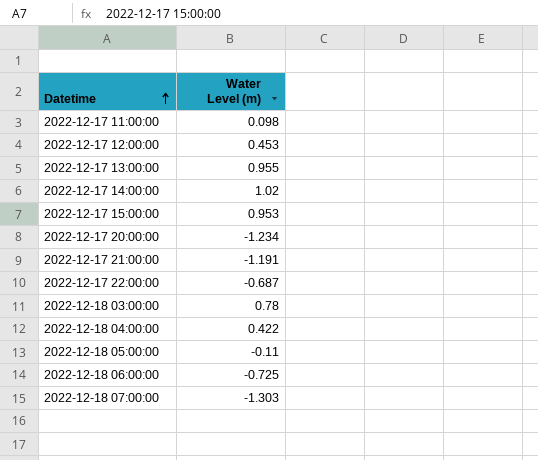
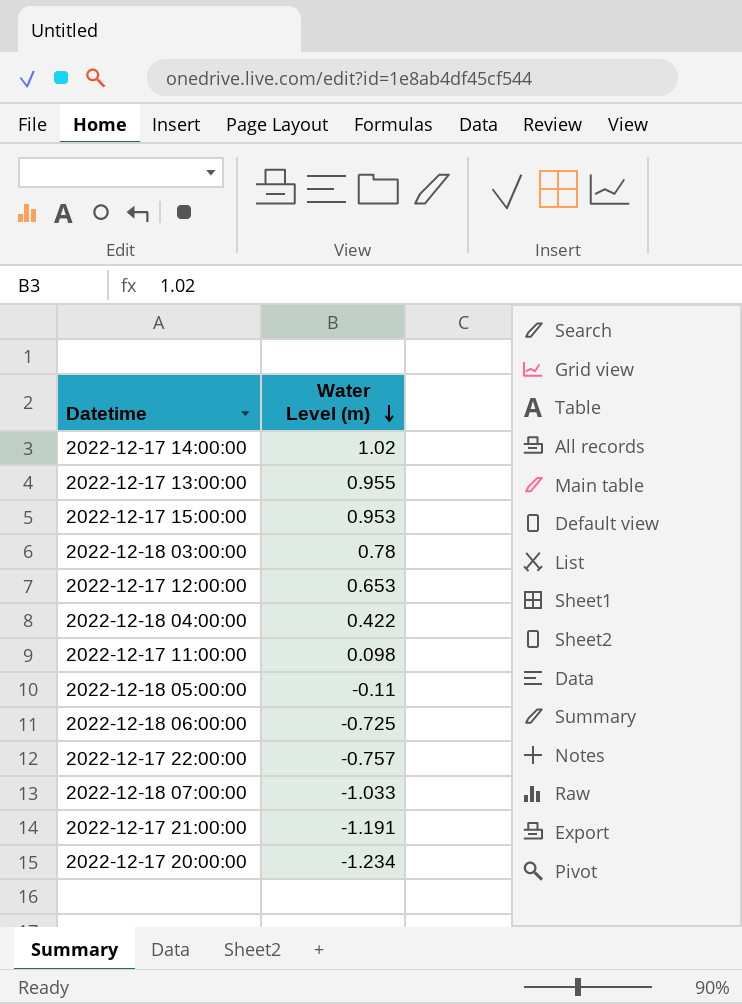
row order: Datetime ascending -> Water Level (m) descending
2022-12-17 12:00:00 | Water Level (m): 0.453 -> 0.653
2022-12-17 22:00:00 | Water Level (m): -0.687 -> -0.757
2022-12-18 07:00:00 | Water Level (m): -1.303 -> -1.033

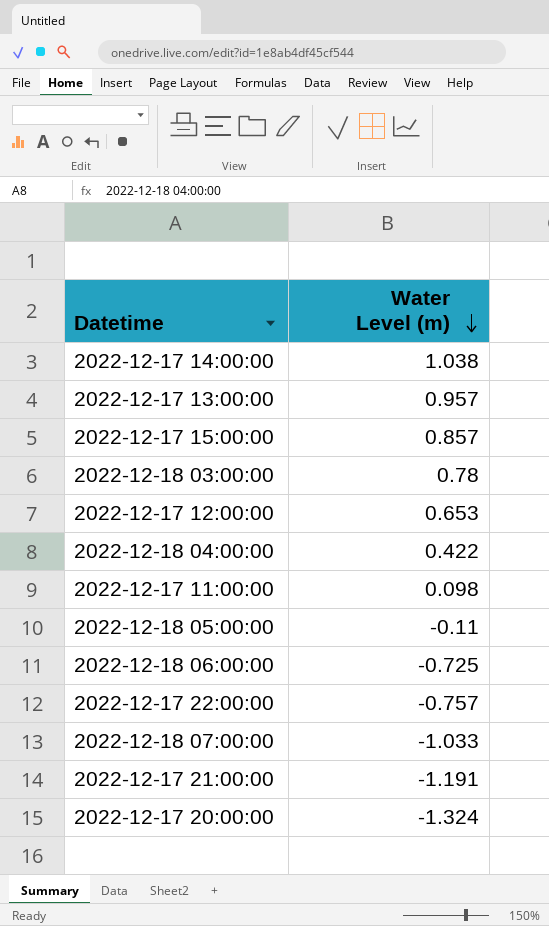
2022-12-17 14:00:00 | Water Level (m): 1.02 -> 1.038
2022-12-17 13:00:00 | Water Level (m): 0.955 -> 0.957
2022-12-17 15:00:00 | Water Level (m): 0.953 -> 0.857
2022-12-17 20:00:00 | Water Level (m): -1.234 -> -1.324

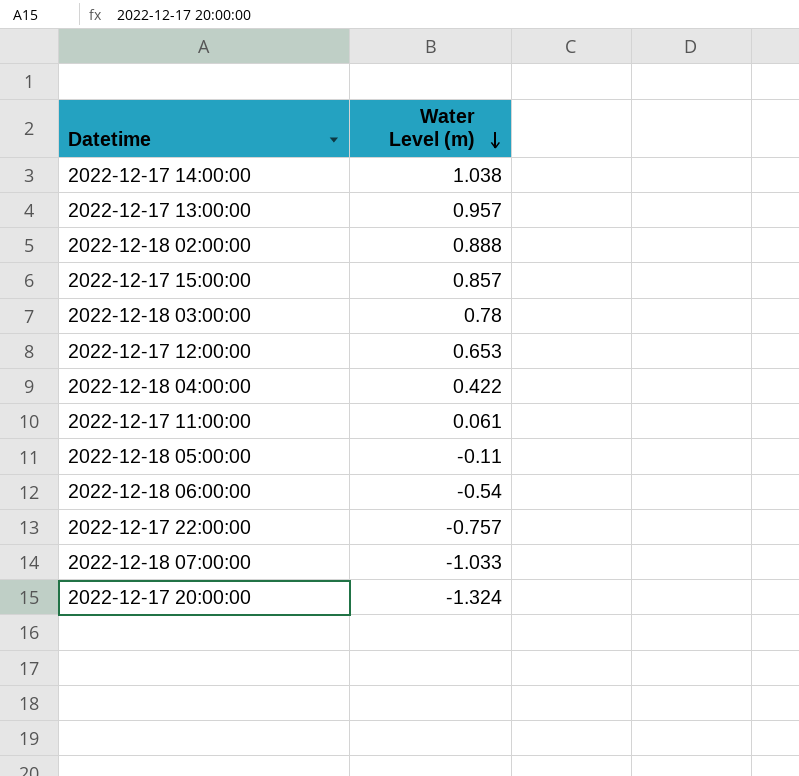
row 2022-12-17 21:00:00: -1.191 -> none
row 2022-12-18 02:00:00: none -> 0.888
2022-12-17 11:00:00 | Water Level (m): 0.098 -> 0.061
2022-12-18 06:00:00 | Water Level (m): -0.725 -> -0.54

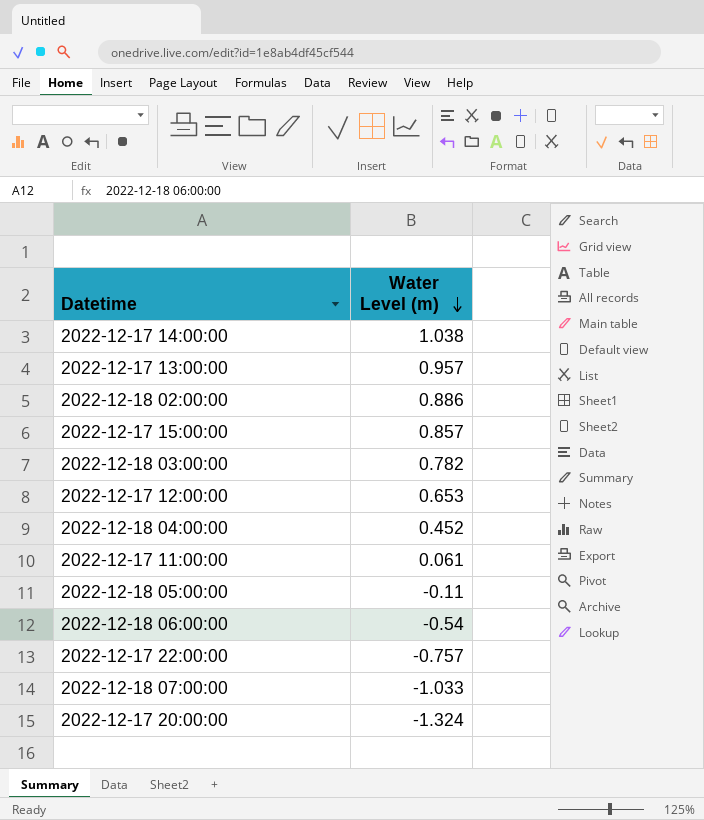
2022-12-18 02:00:00 | Water Level (m): 0.888 -> 0.886
2022-12-18 03:00:00 | Water Level (m): 0.78 -> 0.782
2022-12-18 04:00:00 | Water Level (m): 0.422 -> 0.452

